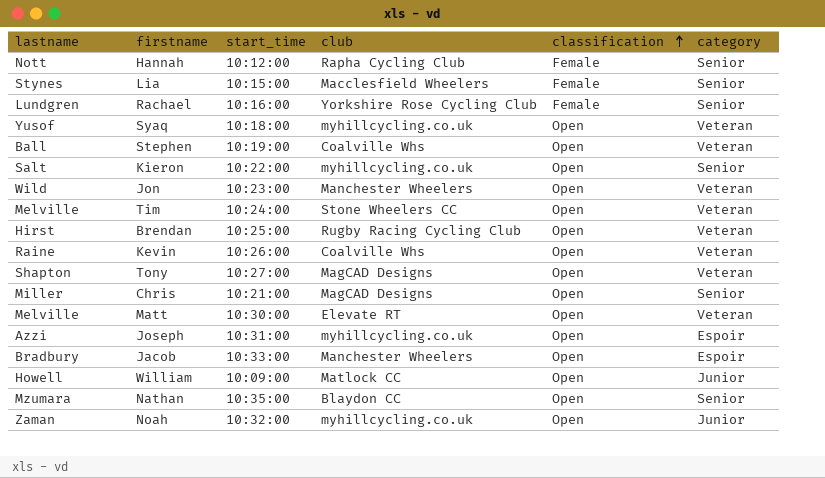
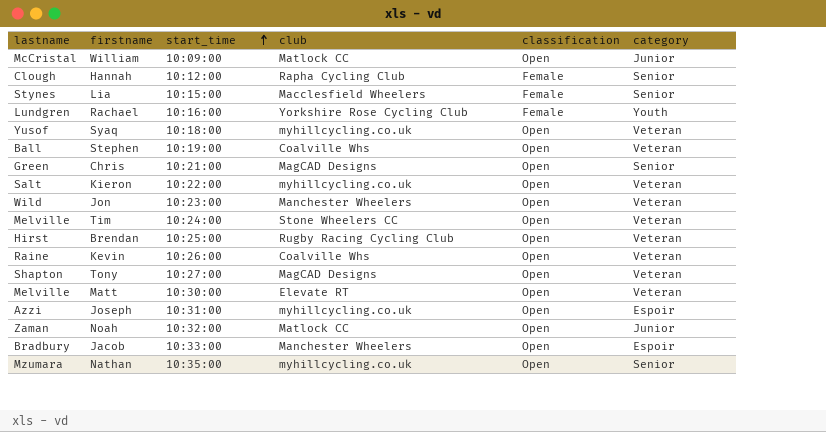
row order: classification ascending -> start_time ascending
William | lastname: Howell -> McCristal
Hannah | lastname: Nott -> Clough
Rachael | category: Senior -> Youth
Chris | lastname: Miller -> Green
Kieron | category: Senior -> Veteran
Noah | club: myhillcycling.co.uk -> Matlock CC
Nathan | club: Blaydon CC -> myhillcycling.co.uk

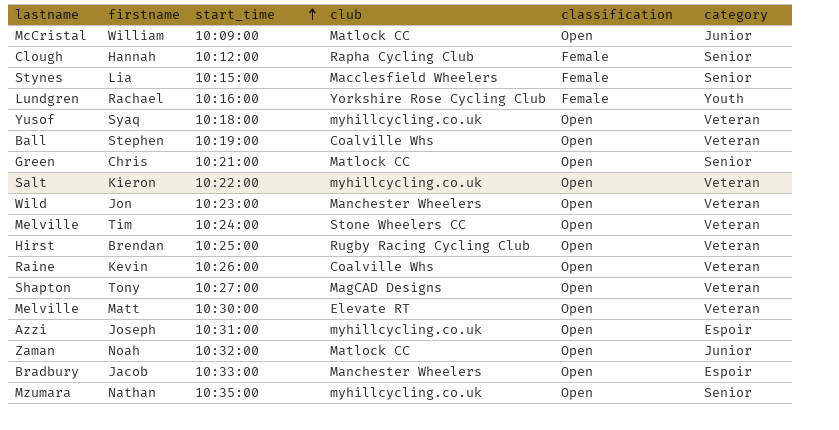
Chris | club: MagCAD Designs -> Matlock CC

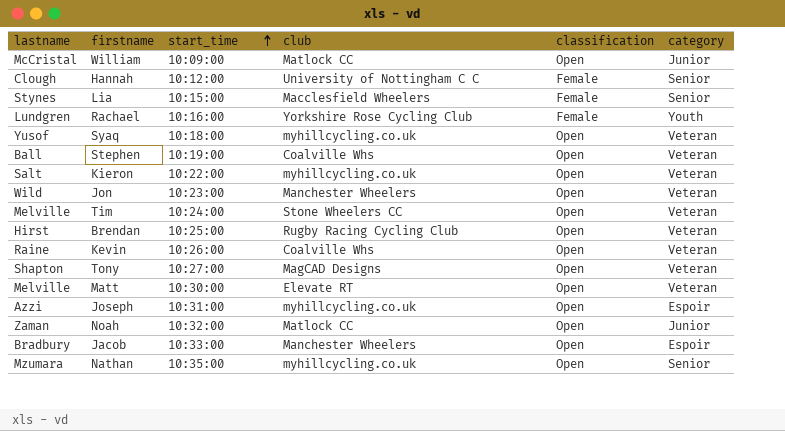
row Chris: Green | 10:21:00 | Matlock CC | Open | Senior -> none
Hannah | club: Rapha Cycling Club -> University of Nottingham C C

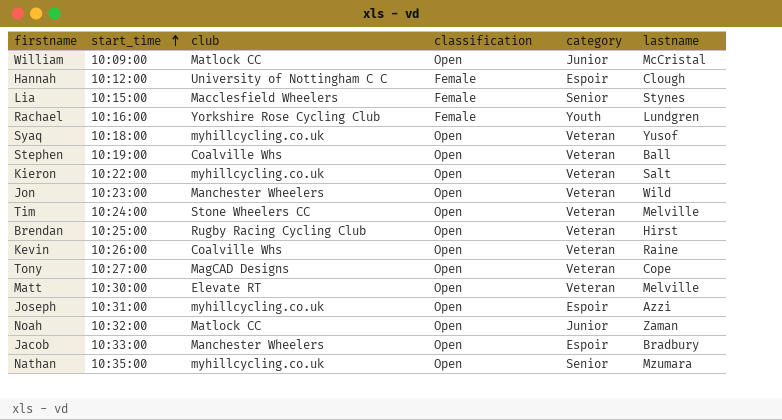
column lastname | position: 1 -> 6
Hannah | category: Senior -> Espoir
Tony | lastname: Shapton -> Cope

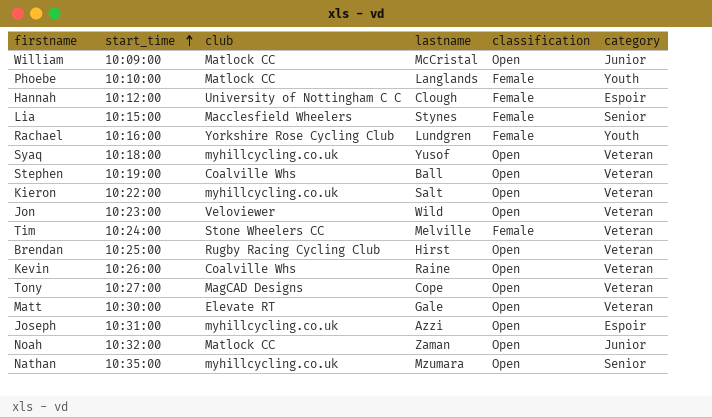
column lastname | position: 6 -> 4
row Jacob: 10:33:00 | Manchester Wheelers | Open | Espoir | Bradbury -> none
row Phoebe: none -> 10:10:00 | Matlock CC | Langlands | Female | Youth
Jon | club: Manchester Wheelers -> Veloviewer
Tim | classification: Open -> Female
Matt | lastname: Melville -> Gale

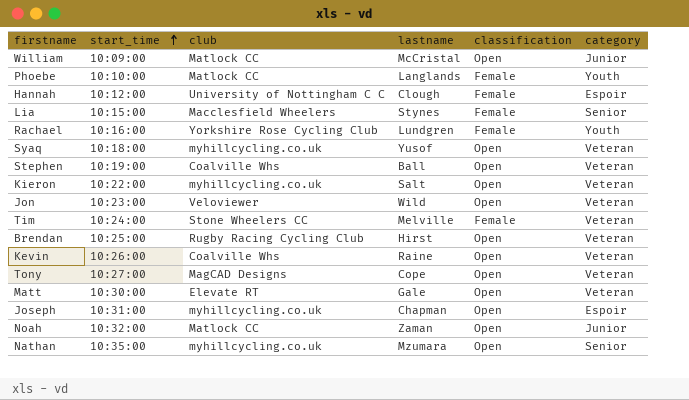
Joseph | lastname: Azzi -> Chapman

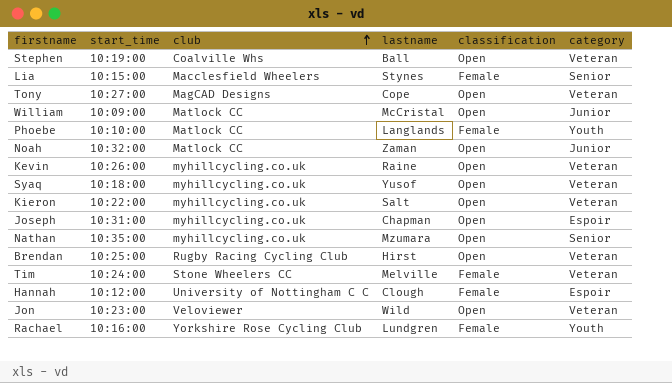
row order: start_time ascending -> club ascending
row Matt: 10:30:00 | Elevate RT | Gale | Open | Veteran -> none
Kevin | club: Coalville Whs -> myhillcycling.co.uk

